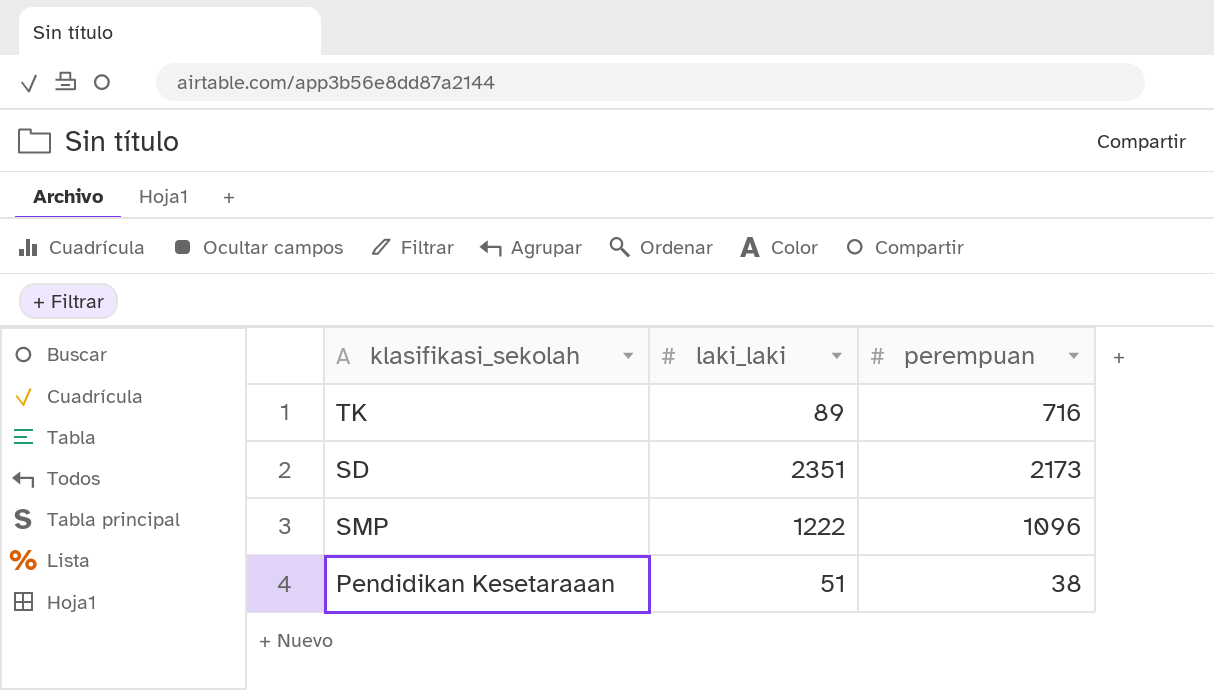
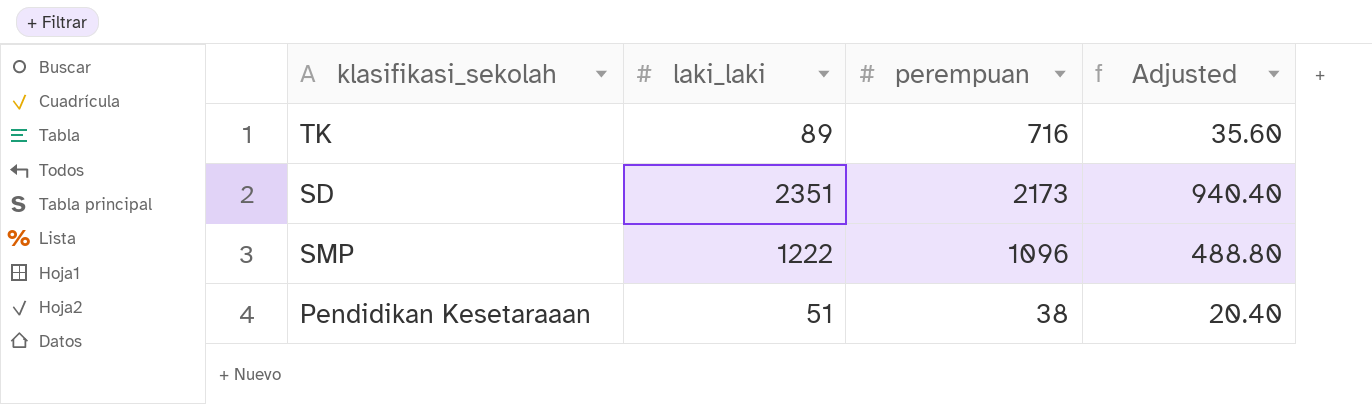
column Adjusted | formula: none -> [laki_laki] * 0.4

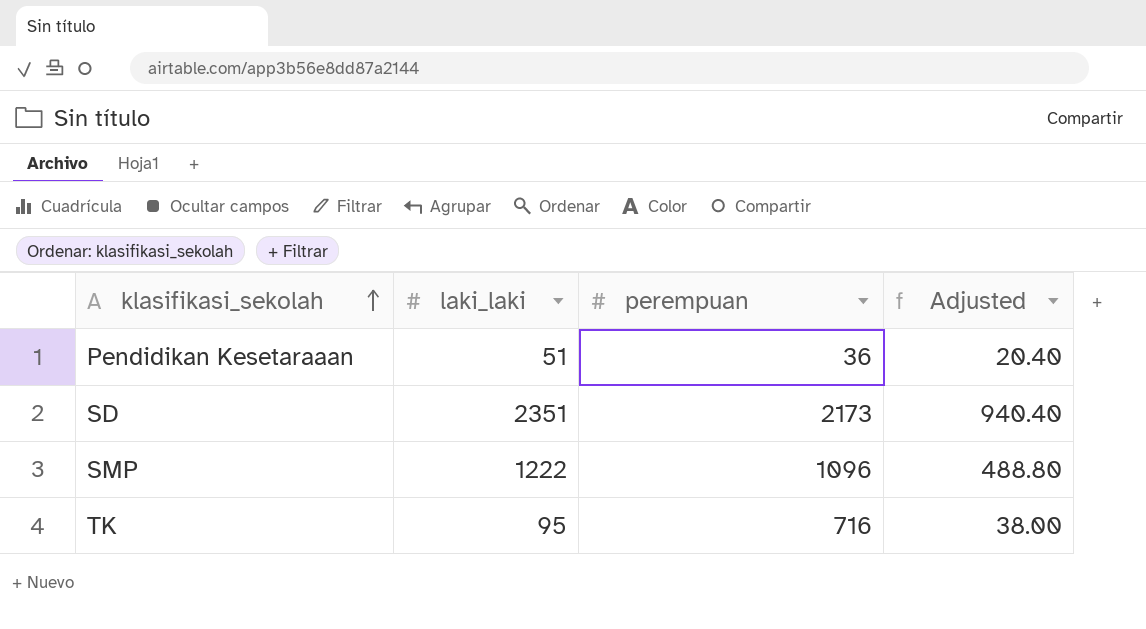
row order: none -> klasifikasi_sekolah ascending
Pendidikan Kesetaraaan | perempuan: 38 -> 36
TK | laki_laki: 89 -> 95
TK | Adjusted: 35.60 -> 38.00

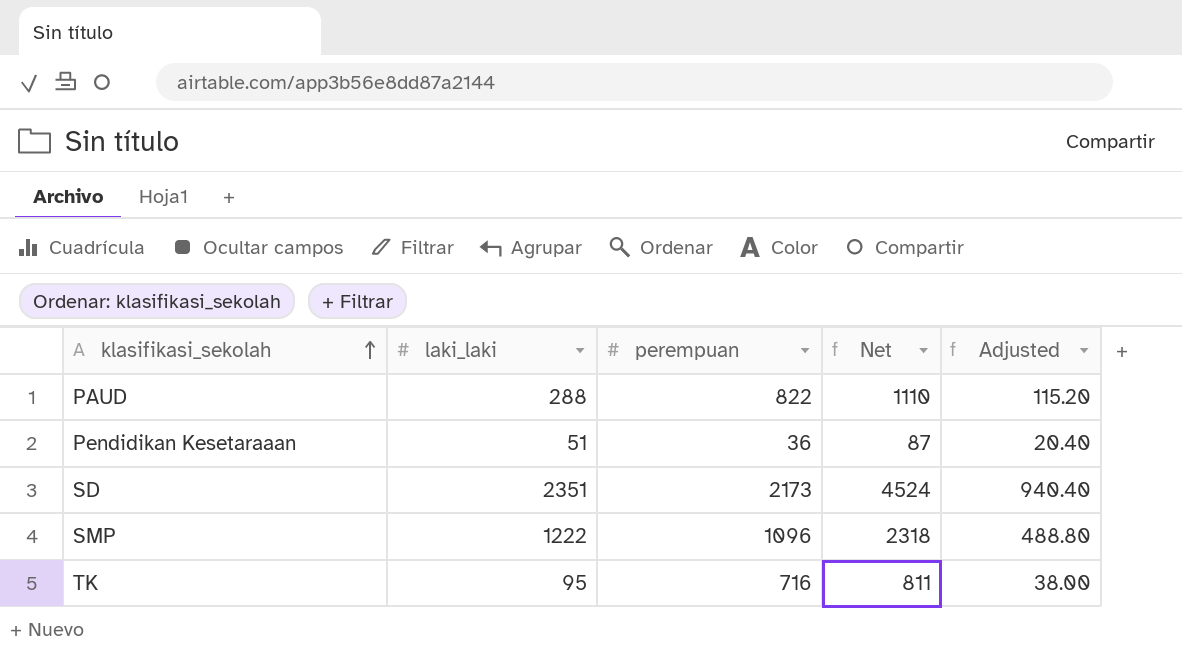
column Net | formula: none -> [laki_laki] + [perempuan]
row PAUD: none -> 288 | 822 | 1110 | 115.20

